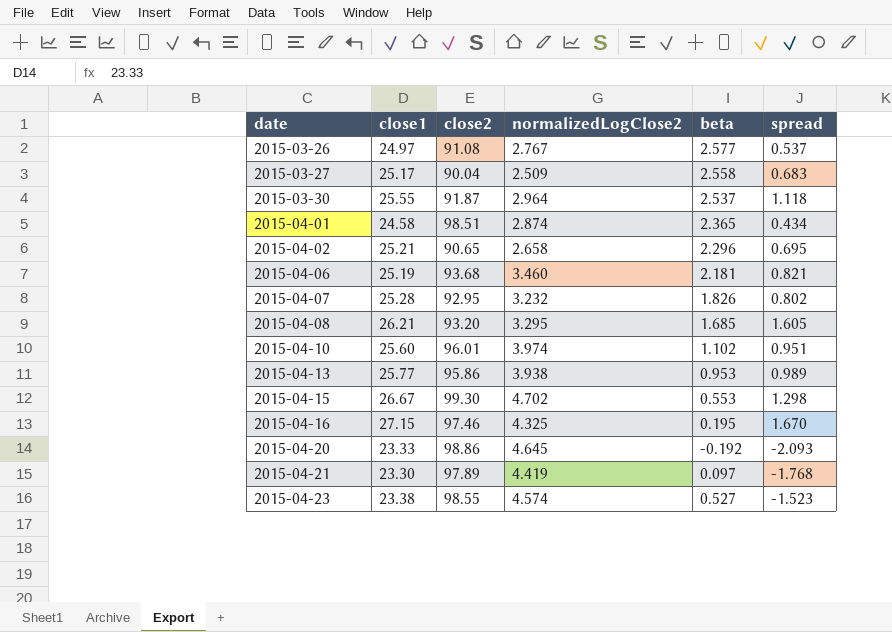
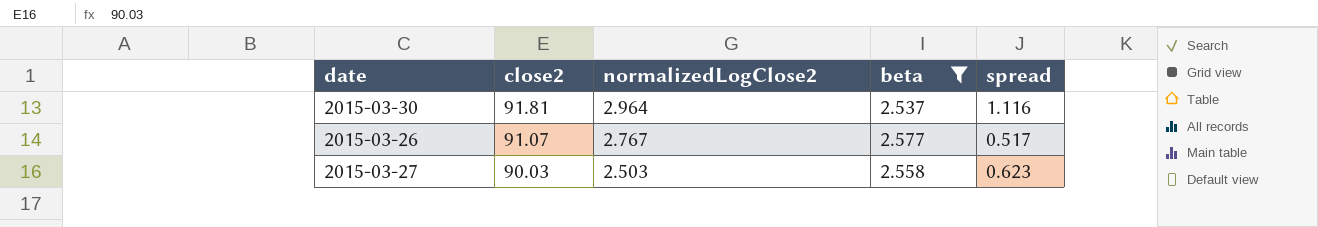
filter: none -> beta >= 2.537
row order: date ascending -> close2 descending
column close1 | position: 2 -> none
2015-03-30 | close2: 91.87 -> 91.81
2015-03-30 | spread: 1.118 -> 1.116
2015-03-26 | close2: 91.08 -> 91.07
2015-03-26 | spread: 0.537 -> 0.517
2015-03-27 | close2: 90.04 -> 90.03
2015-03-27 | normalizedLogClose2: 2.509 -> 2.503
2015-03-27 | spread: 0.683 -> 0.623

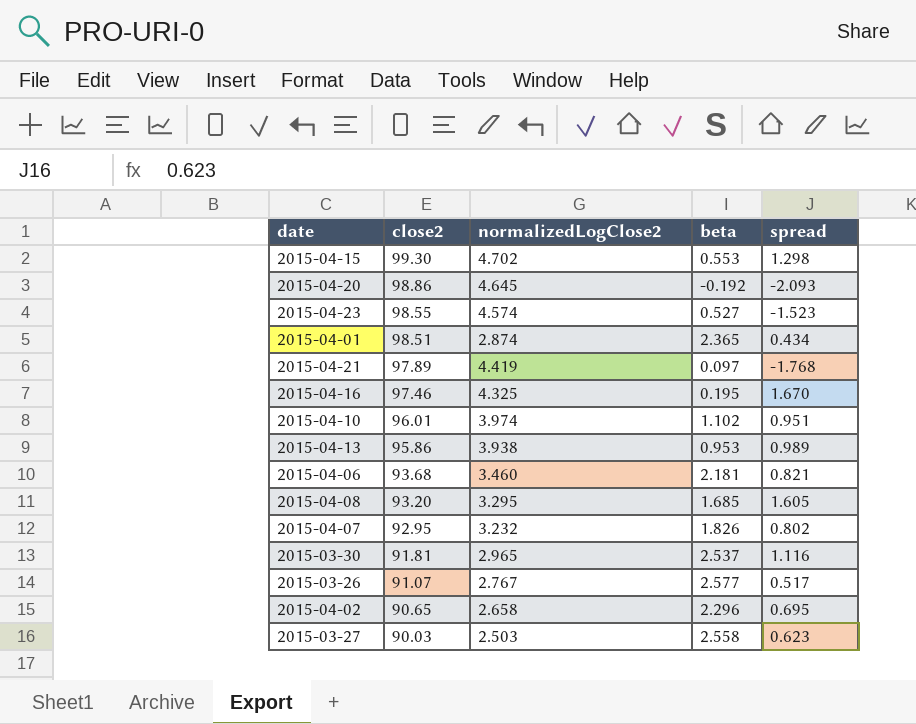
filter: beta >= 2.537 -> none
2015-03-30 | normalizedLogClose2: 2.964 -> 2.965

